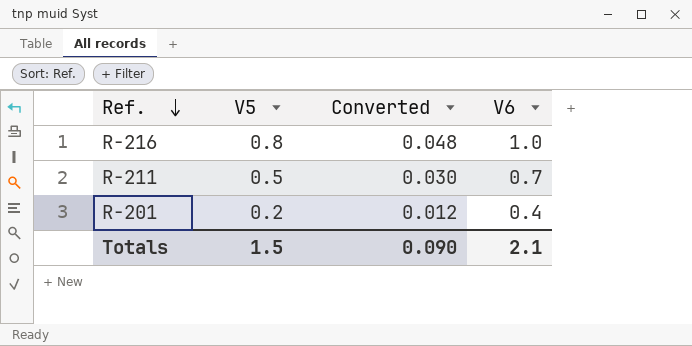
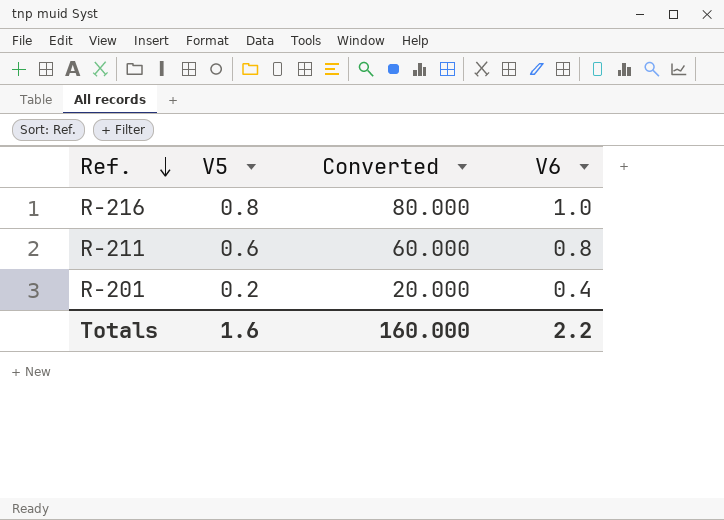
column Converted | formula: [V5] * 0.06 -> [V5] * 100
R-211 | V5: 0.5 -> 0.6
R-211 | V6: 0.7 -> 0.8
Totals | V5: 1.5 -> 1.6
Totals | Converted: 0.090 -> 160.000
Totals | V6: 2.1 -> 2.2

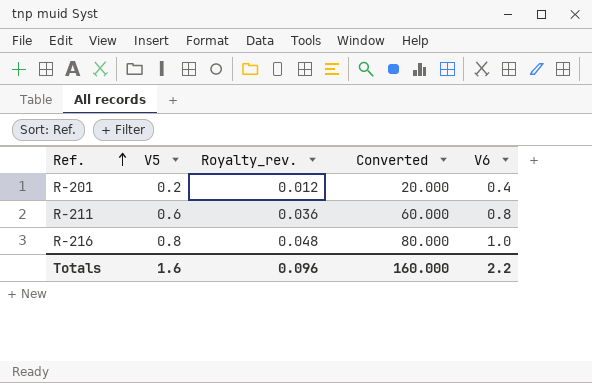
row order: Ref. descending -> Ref. ascending
column Royalty_rev. | formula: none -> [V5] * 0.06

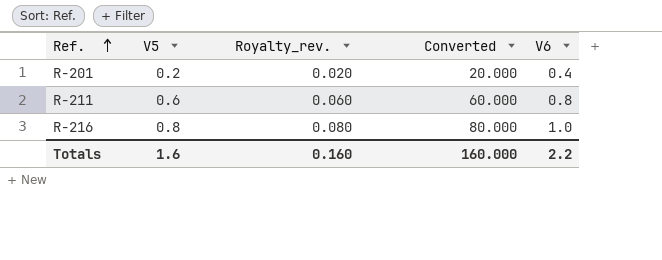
column Royalty_rev. | formula: [V5] * 0.06 -> [V5] * 0.1
Totals | Royalty_rev.: 0.096 -> 0.160

